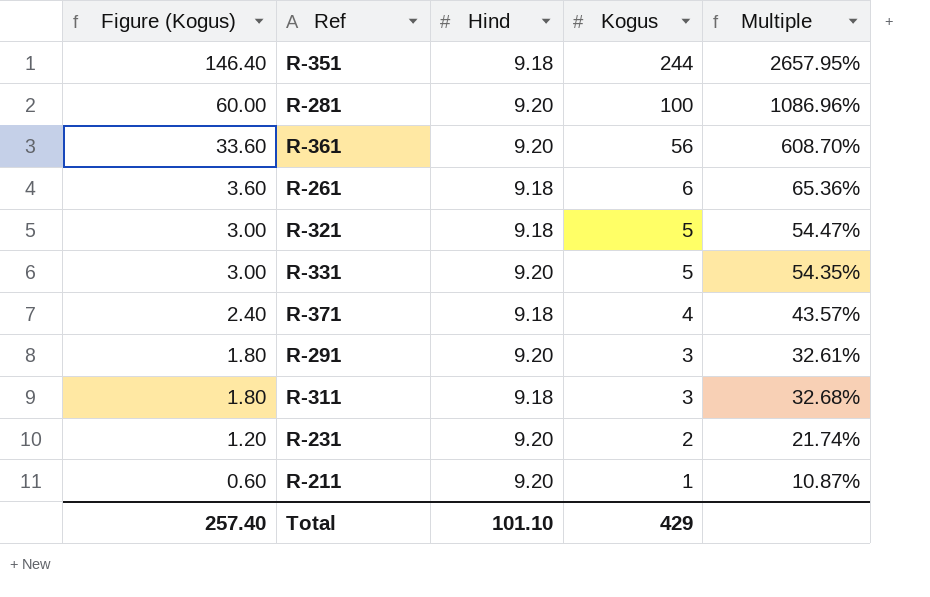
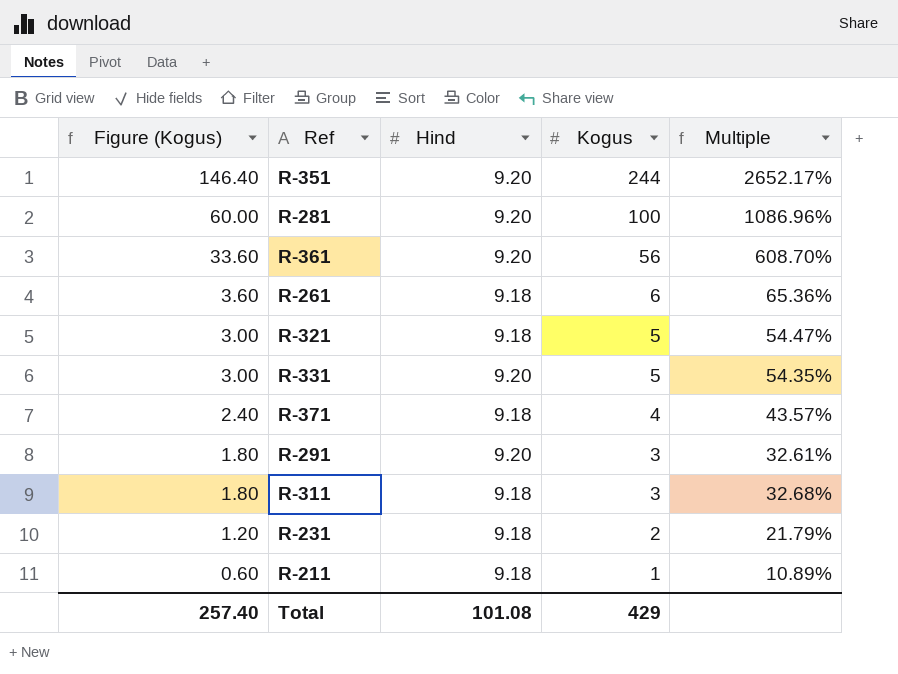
R-351 | Hind: 9.18 -> 9.20
R-351 | Multiple: 2657.95% -> 2652.17%
R-231 | Hind: 9.20 -> 9.18
R-231 | Multiple: 21.74% -> 21.79%
R-211 | Hind: 9.20 -> 9.18
R-211 | Multiple: 10.87% -> 10.89%
Total | Hind: 101.10 -> 101.08

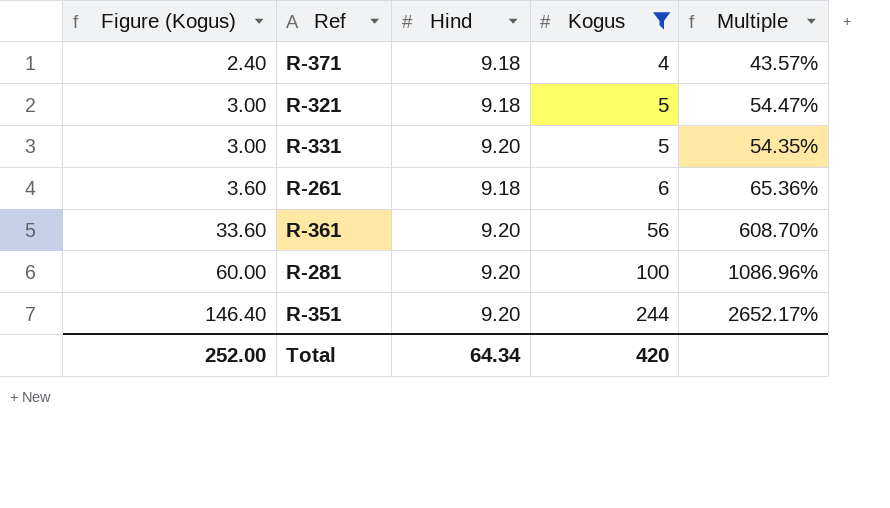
filter: none -> Kogus >= 4
row order: Figure (Kogus) descending -> Figure (Kogus) ascending
Total | Figure (Kogus): 257.40 -> 252.00
Total | Hind: 101.08 -> 64.34
Total | Kogus: 429 -> 420

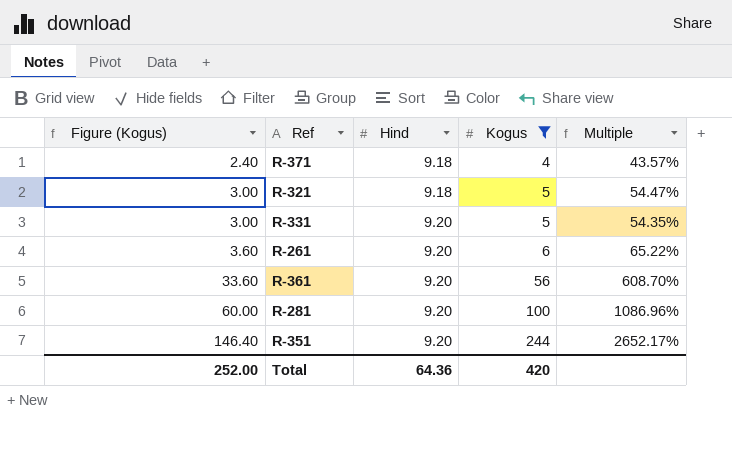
R-261 | Hind: 9.18 -> 9.20
R-261 | Multiple: 65.36% -> 65.22%
Total | Hind: 64.34 -> 64.36

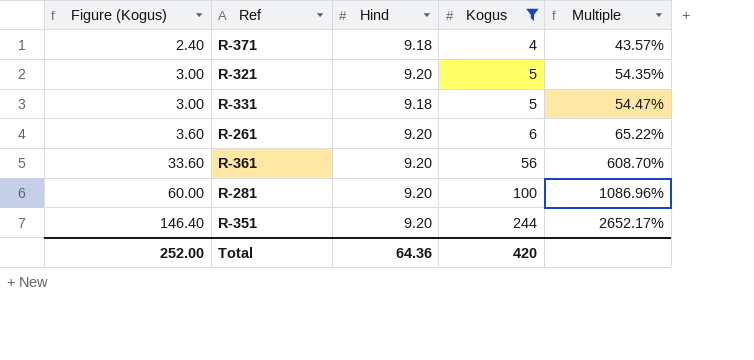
R-321 | Hind: 9.18 -> 9.20
R-321 | Multiple: 54.47% -> 54.35%
R-331 | Hind: 9.20 -> 9.18
R-331 | Multiple: 54.35% -> 54.47%

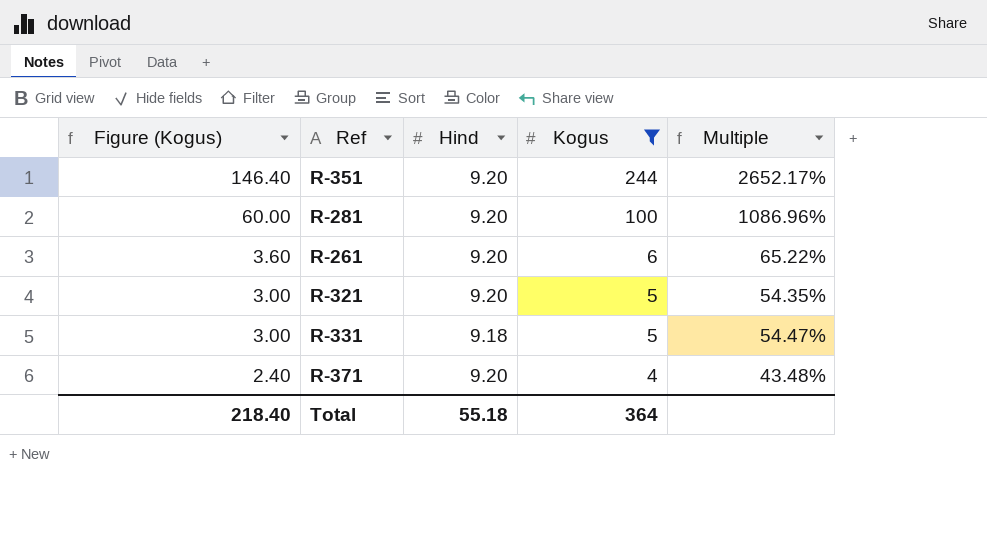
row order: Figure (Kogus) ascending -> Figure (Kogus) descending
row R-361: 33.60 | 9.20 | 56 | 608.70% -> none
R-371 | Hind: 9.18 -> 9.20
R-371 | Multiple: 43.57% -> 43.48%
Total | Figure (Kogus): 252.00 -> 218.40
Total | Hind: 64.36 -> 55.18
Total | Kogus: 420 -> 364

